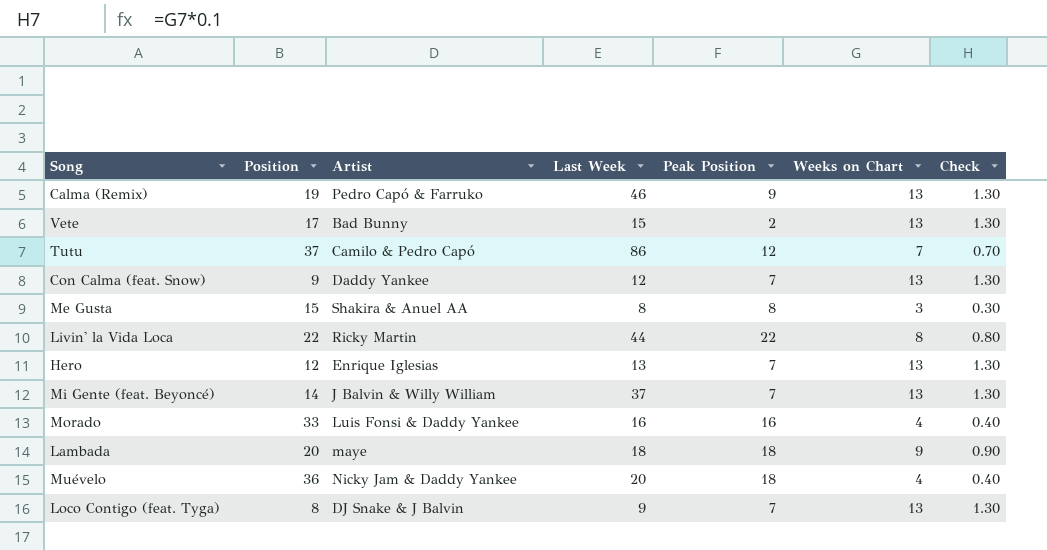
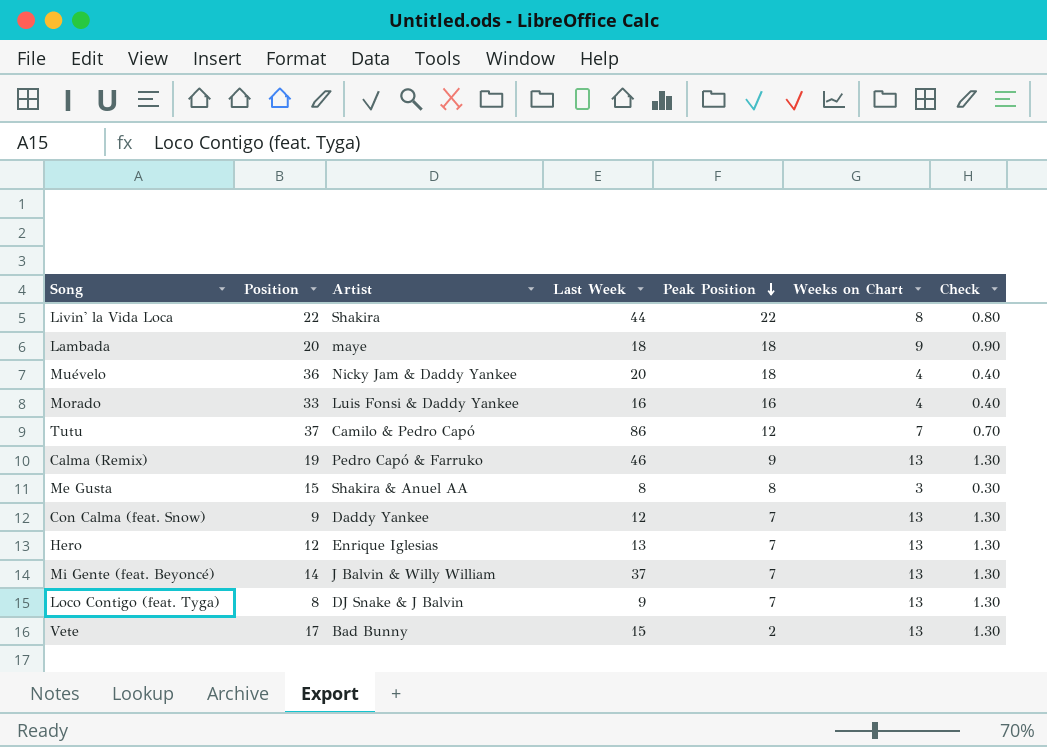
row order: none -> Peak Position descending
Livin' la Vida Loca | Artist: Ricky Martin -> Shakira

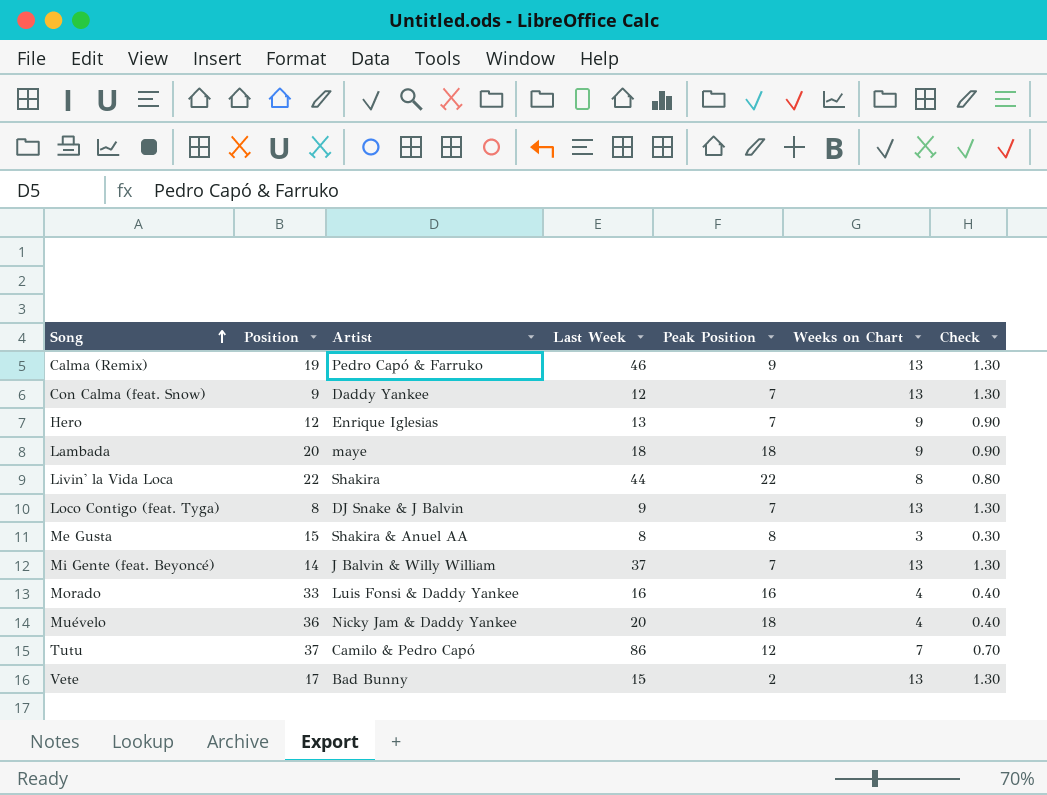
row order: Peak Position descending -> Song ascending
Hero | Weeks on Chart: 13 -> 9
Hero | Check: 1.30 -> 0.90

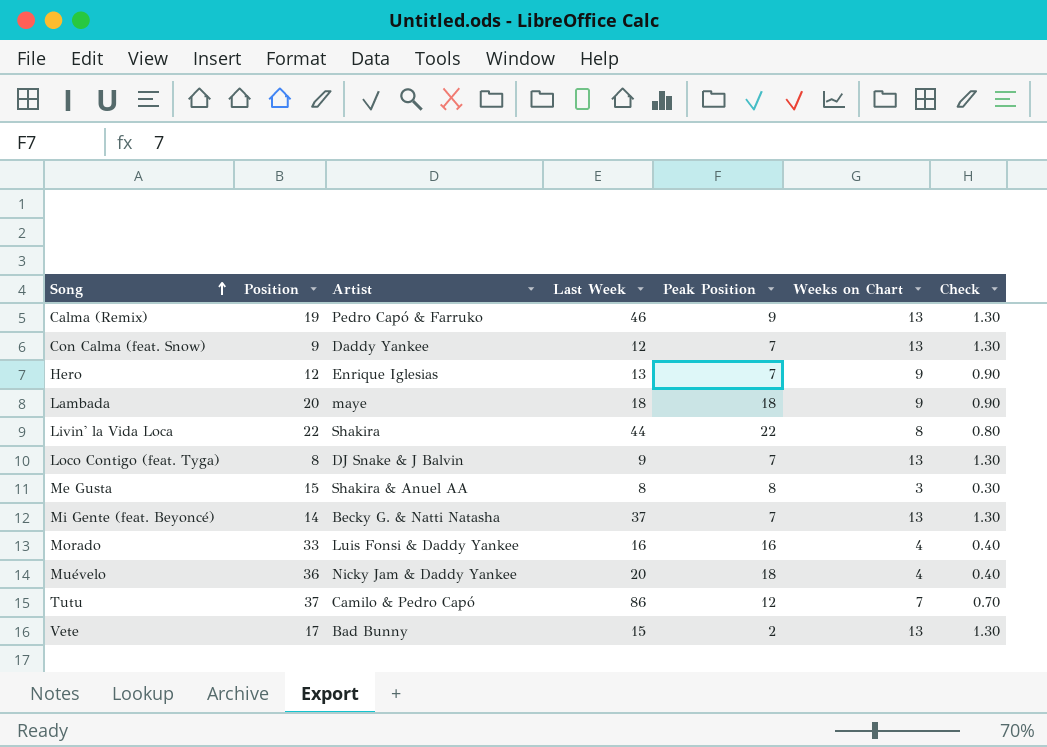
Mi Gente (feat. Beyoncé) | Artist: J Balvin & Willy William -> Becky G. & Natti Natasha

